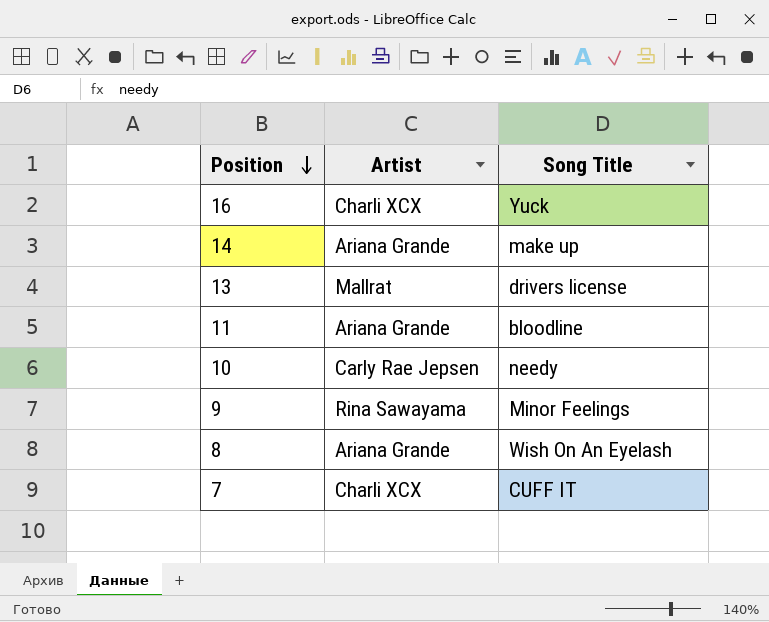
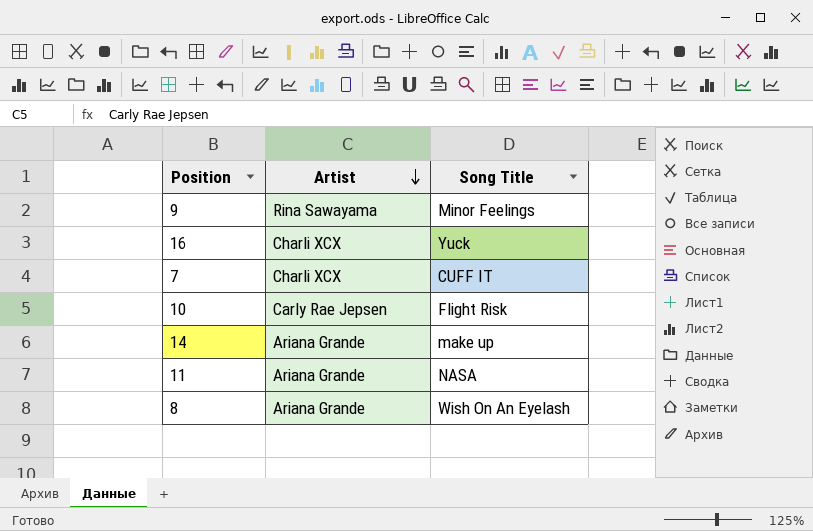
row order: Position descending -> Artist descending
row 13: Mallrat | drivers license -> none
10 | Song Title: needy -> Flight Risk
11 | Song Title: bloodline -> NASA

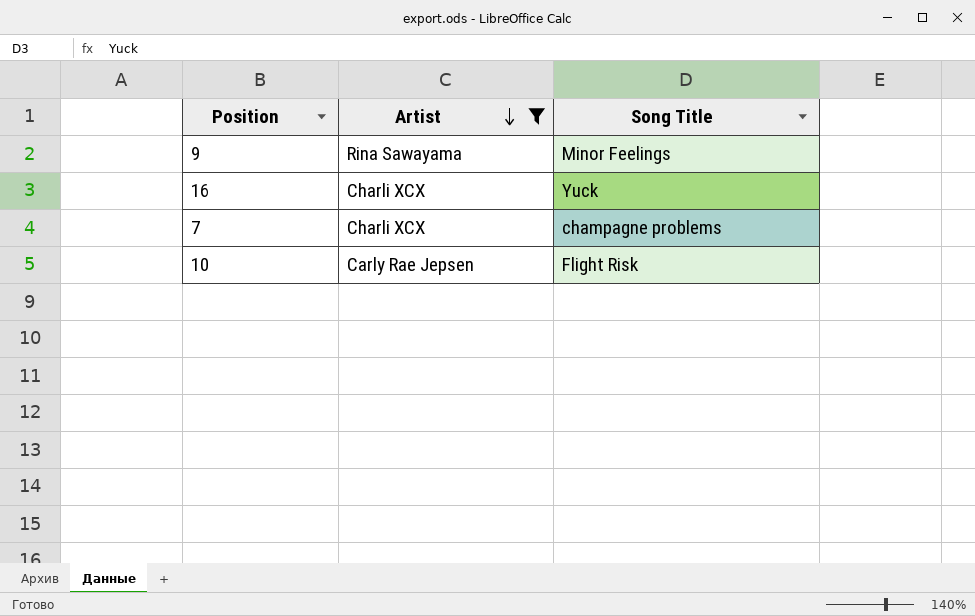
filter: none -> Artist != Ariana Grande
7 | Song Title: CUFF IT -> champagne problems

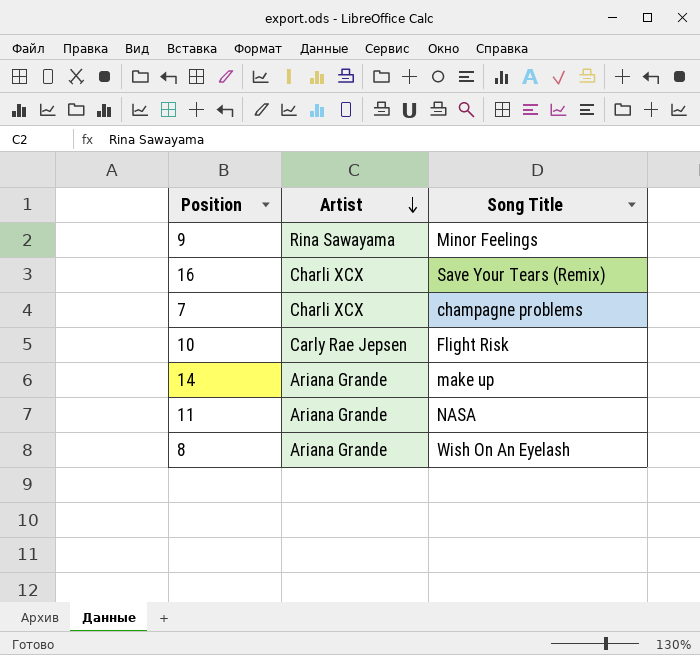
filter: Artist != Ariana Grande -> none
16 | Song Title: Yuck -> Save Your Tears (Remix)

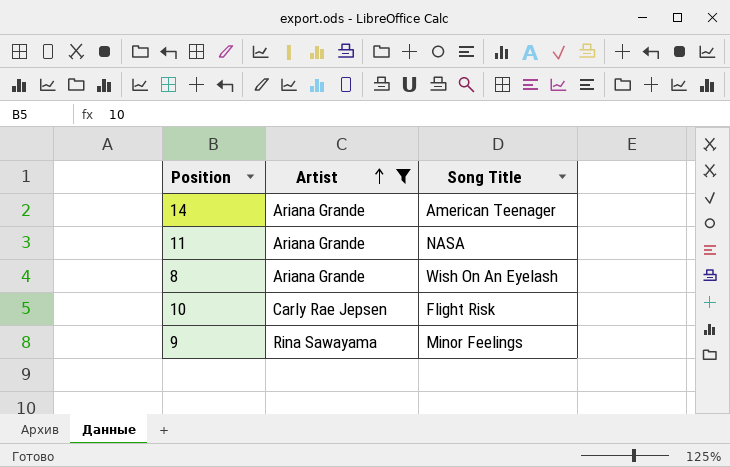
filter: none -> Artist != Charli XCX
row order: Artist descending -> Artist ascending
14 | Song Title: make up -> American Teenager

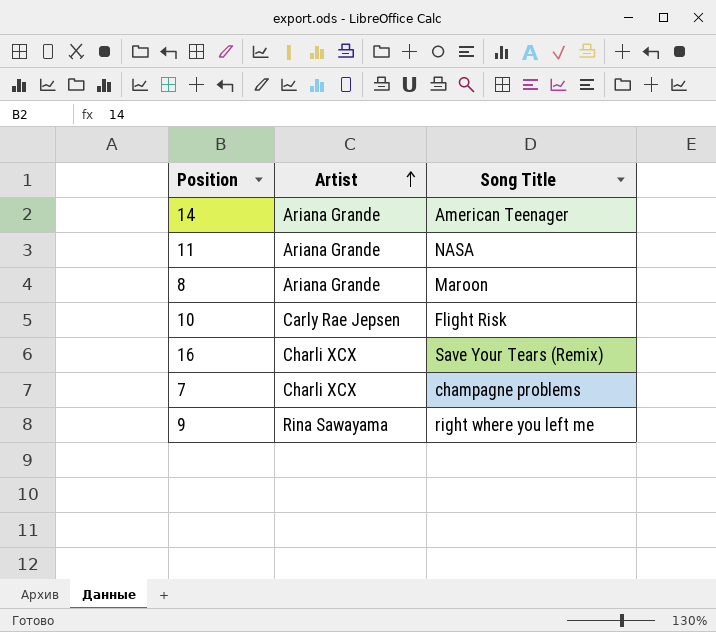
filter: Artist != Charli XCX -> none
8 | Song Title: Wish On An Eyelash -> Maroon
9 | Song Title: Minor Feelings -> right where you left me

